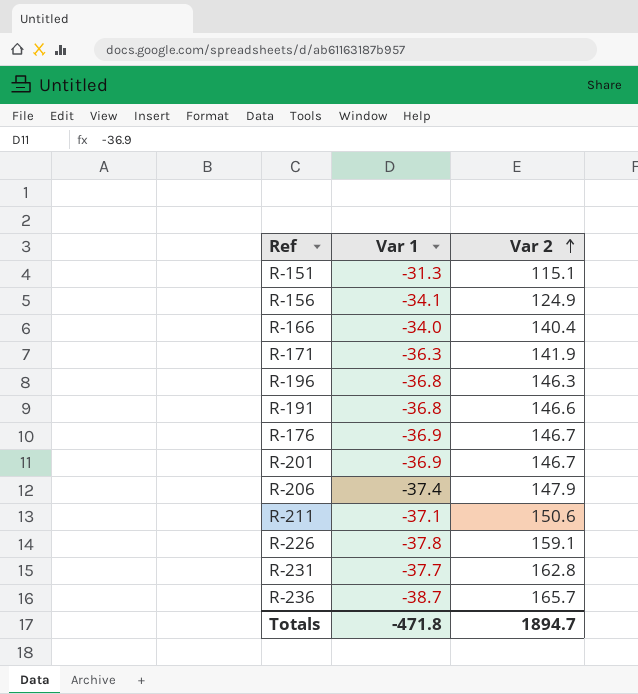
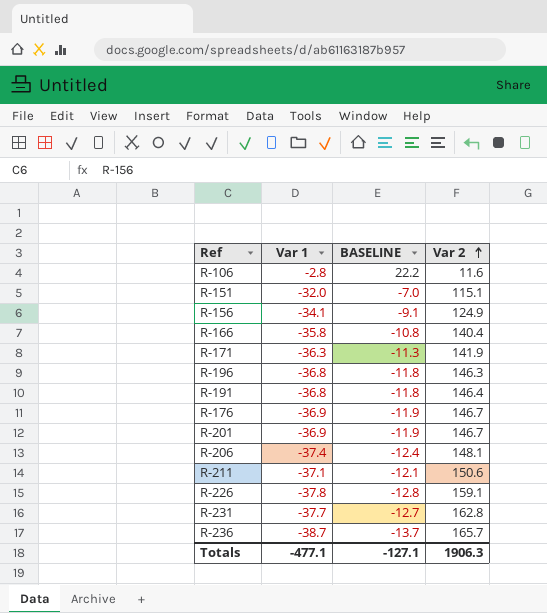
column BASELINE | formula: none -> [Var 1] + 25
row R-106: none -> -2.8 | 22.2 | 11.6
R-151 | Var 1: -31.3 -> -32.0
R-166 | Var 1: -34.0 -> -35.8
R-191 | Var 2: 146.6 -> 146.4
R-206 | Var 2: 147.9 -> 148.1
Totals | Var 1: -471.8 -> -477.1
Totals | Var 2: 1894.7 -> 1906.3

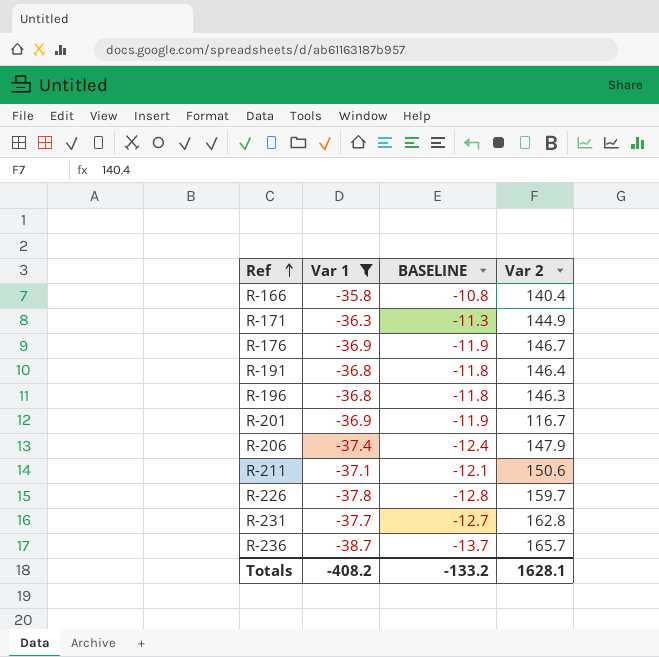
filter: none -> Var 1 <= -35.8
row order: Var 2 ascending -> Ref ascending
R-171 | Var 2: 141.9 -> 144.9
R-201 | Var 2: 146.7 -> 116.7
R-206 | Var 2: 148.1 -> 147.9
R-226 | Var 2: 159.1 -> 159.7
Totals | Var 1: -477.1 -> -408.2
Totals | BASELINE: -127.1 -> -133.2
Totals | Var 2: 1906.3 -> 1628.1

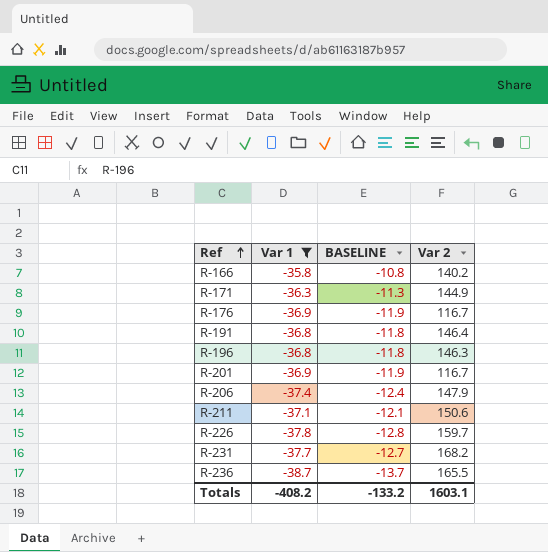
R-166 | Var 2: 140.4 -> 140.2
R-176 | Var 2: 146.7 -> 116.7
R-231 | Var 2: 162.8 -> 168.2
R-236 | Var 2: 165.7 -> 165.5
Totals | Var 2: 1628.1 -> 1603.1

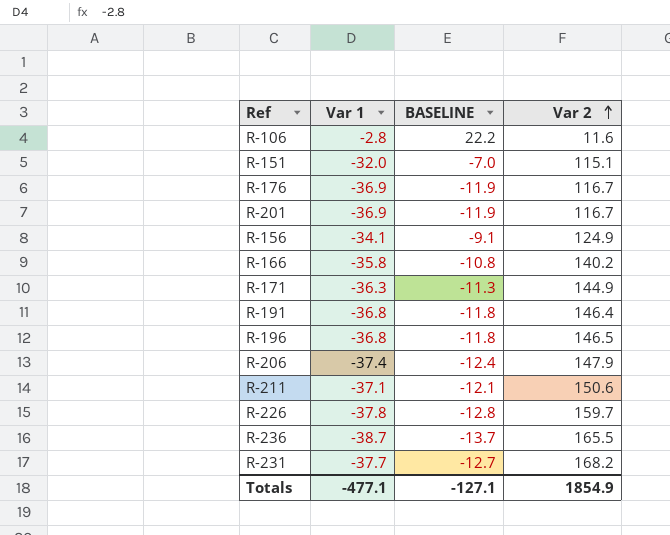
filter: Var 1 <= -35.8 -> none
row order: Ref ascending -> Var 2 ascending
R-196 | Var 2: 146.3 -> 146.5
Totals | Var 1: -408.2 -> -477.1
Totals | BASELINE: -133.2 -> -127.1
Totals | Var 2: 1603.1 -> 1854.9

